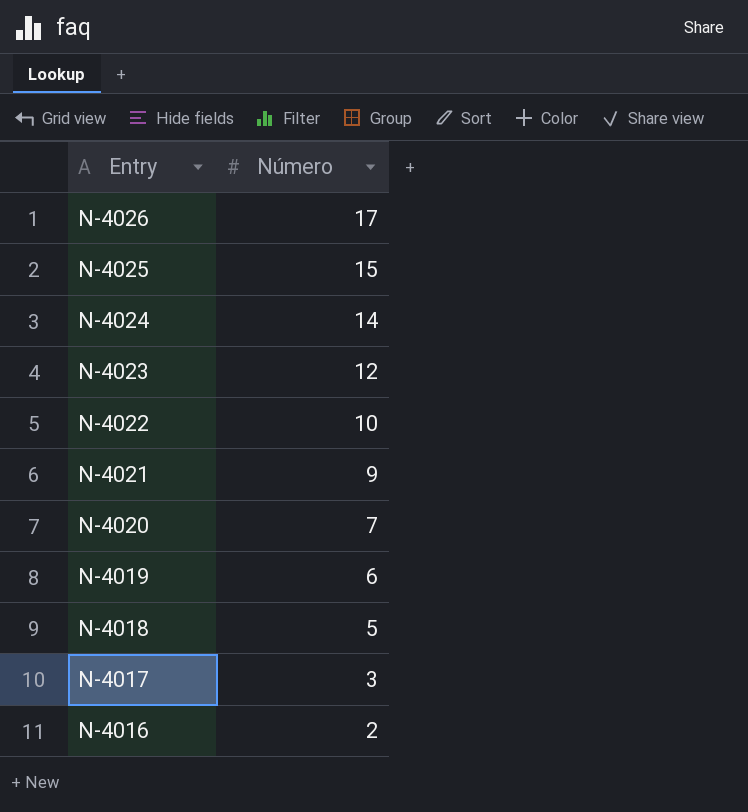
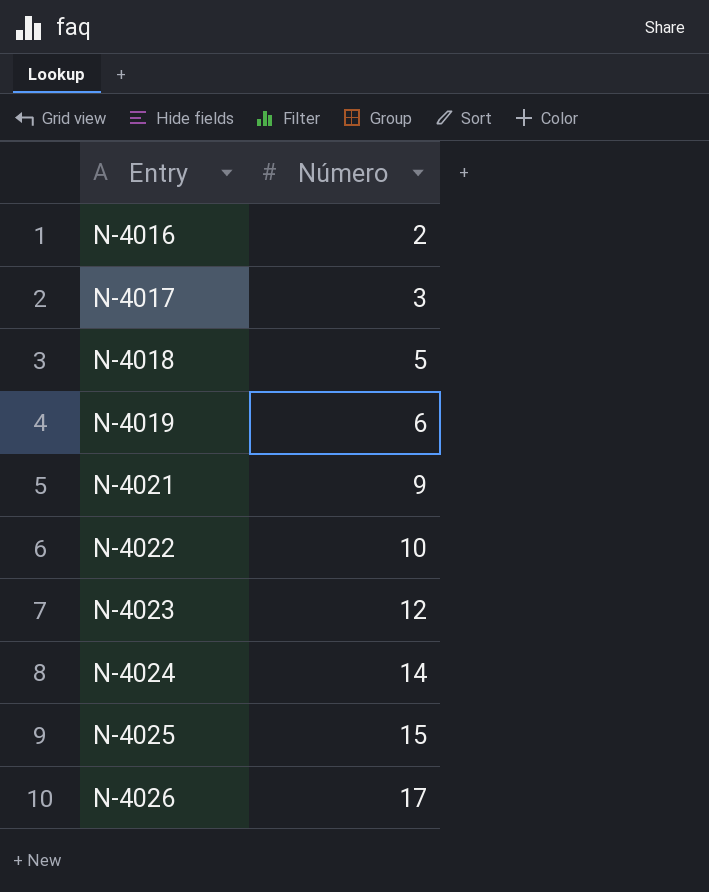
row order: Entry descending -> Entry ascending
row N-4020: 7 -> none

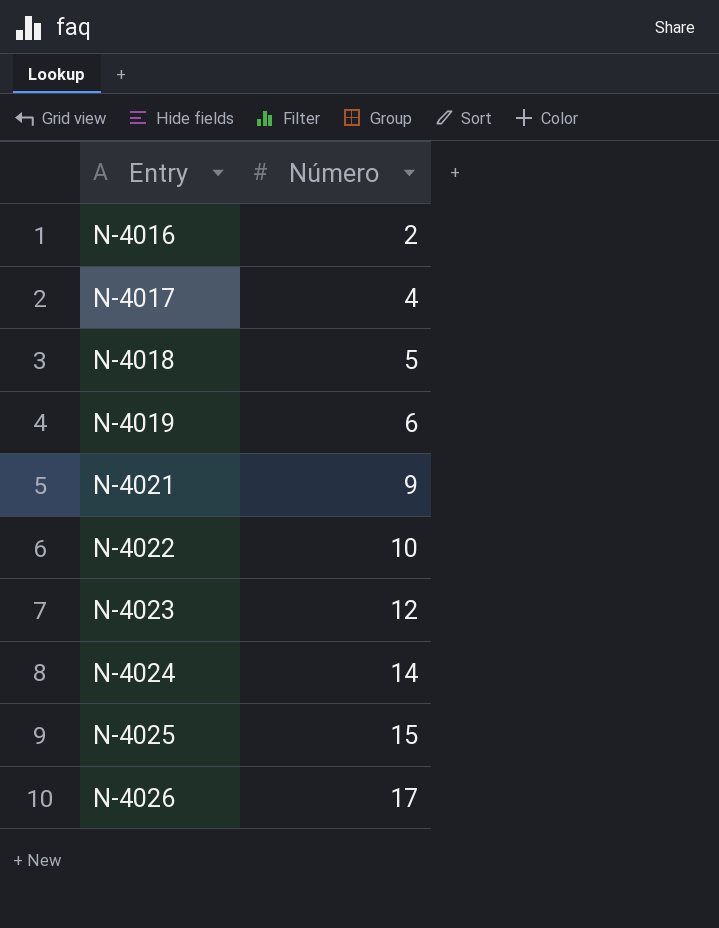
N-4017 | Número: 3 -> 4

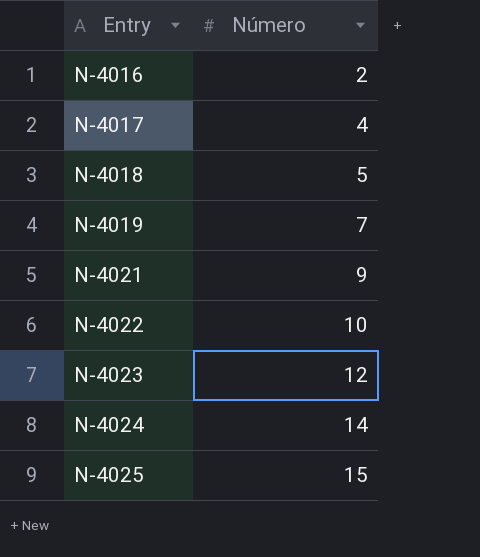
row N-4026: 17 -> none
N-4019 | Número: 6 -> 7

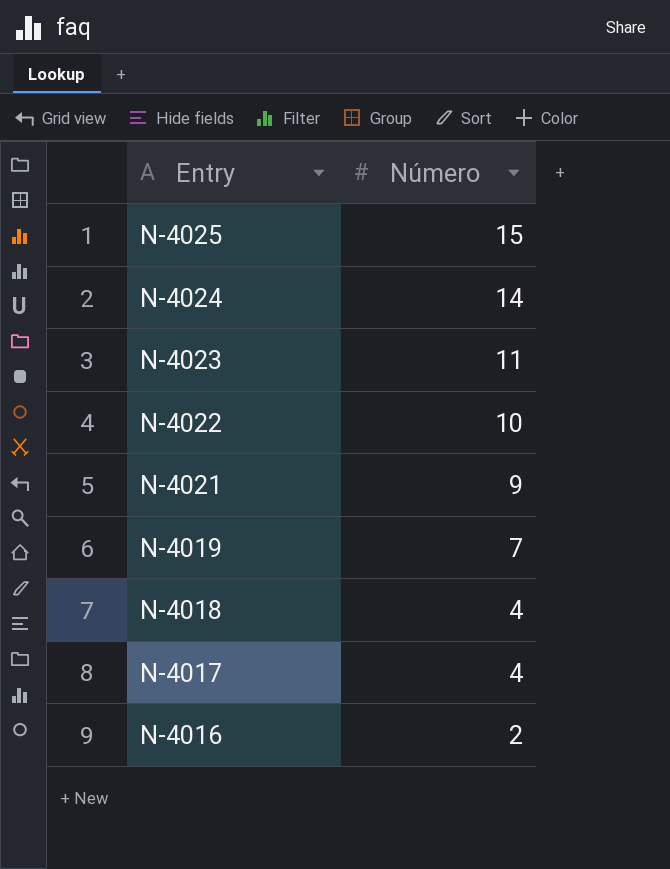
row order: Entry ascending -> Entry descending
N-4023 | Número: 12 -> 11
N-4018 | Número: 5 -> 4

